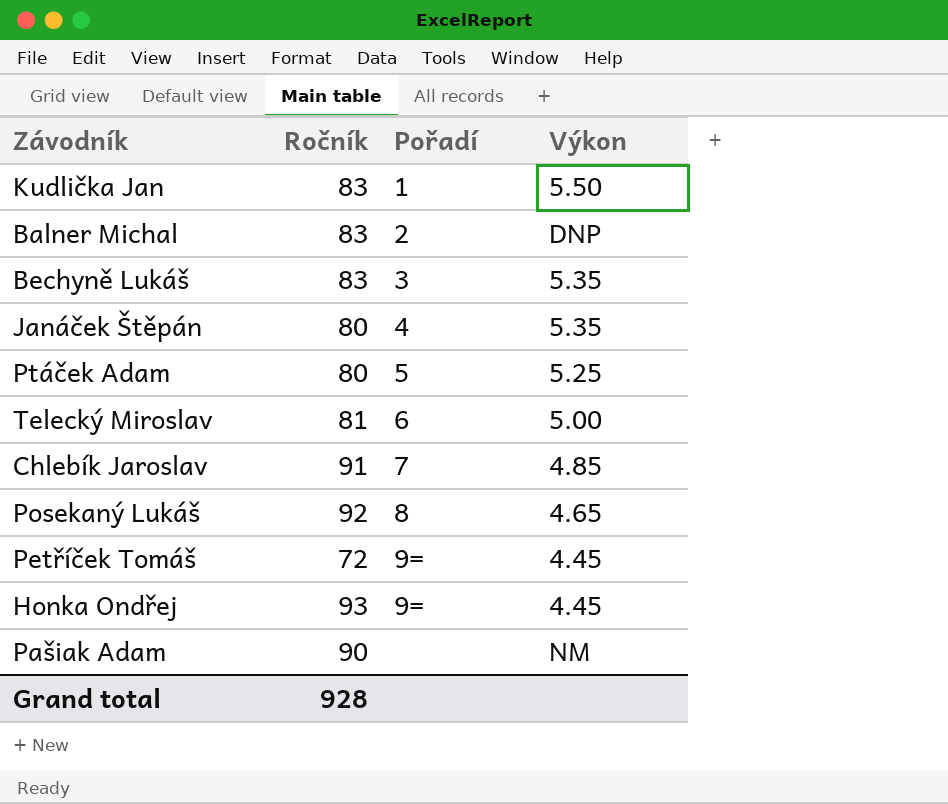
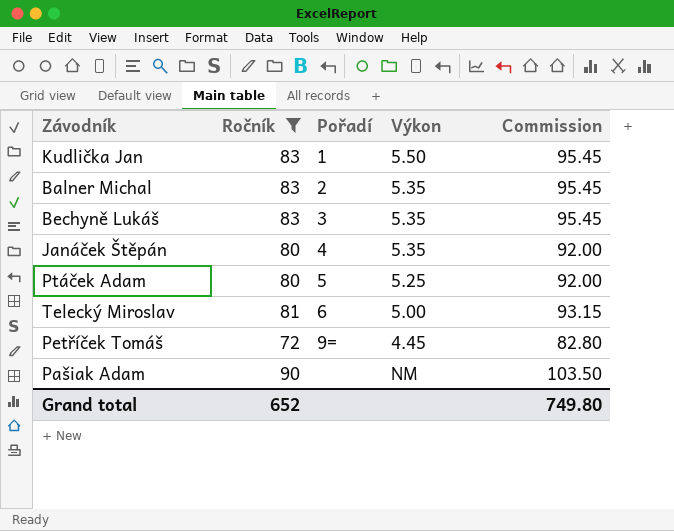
filter: none -> Ročník <= 90
column Commission | formula: none -> [Ročník] * 1.15
Balner Michal | Výkon: DNP -> 5.35
Grand total | Ročník: 928 -> 652

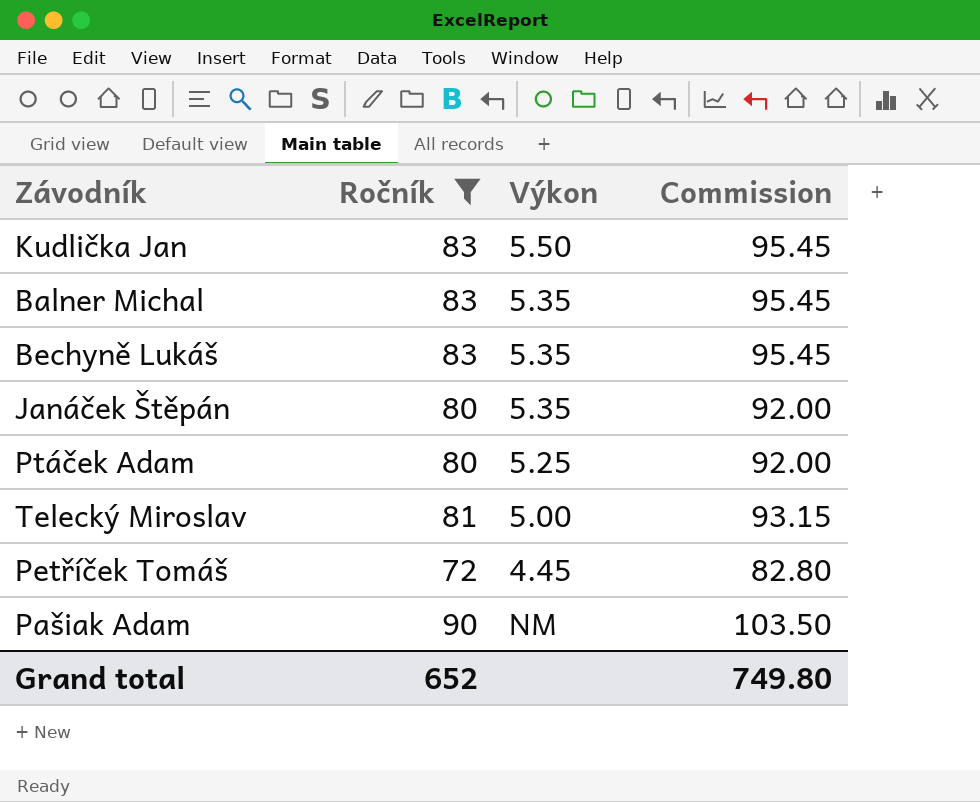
column Pořadí | position: 3 -> none

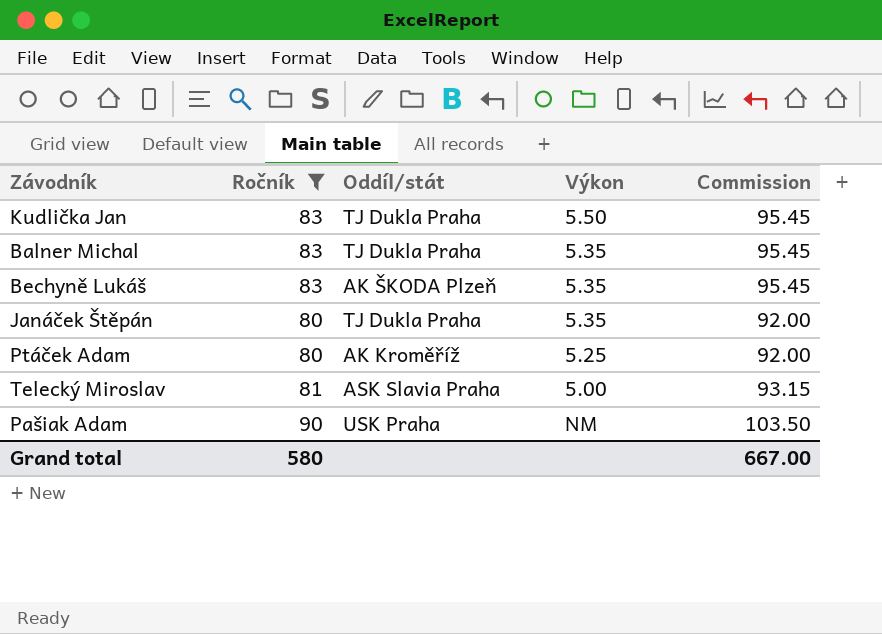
column Oddíl/stát | position: none -> 3
row Petříček Tomáš: 72 | 4.45 | 82.80 -> none
Grand total | Ročník: 652 -> 580
Grand total | Commission: 749.80 -> 667.00

